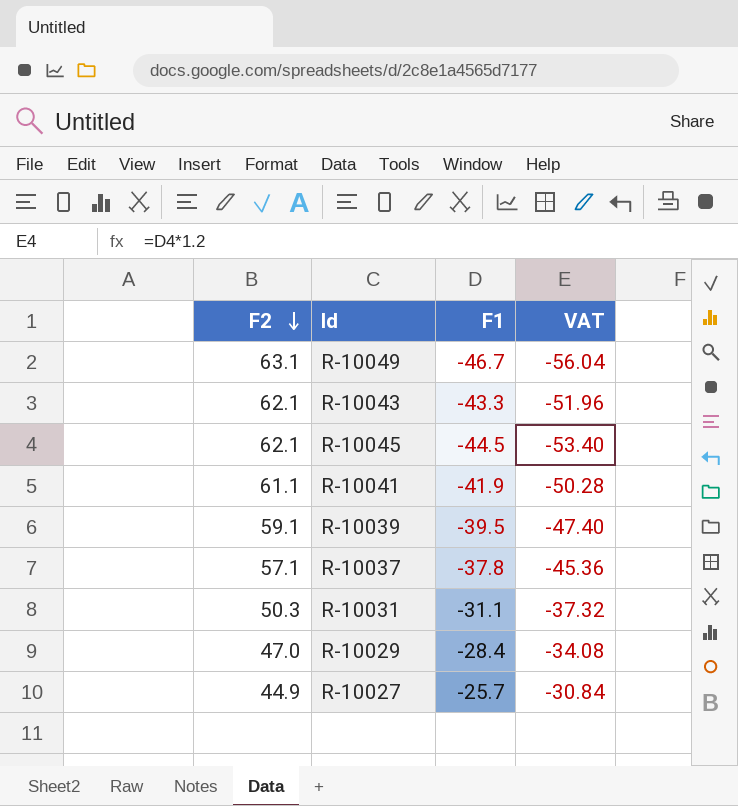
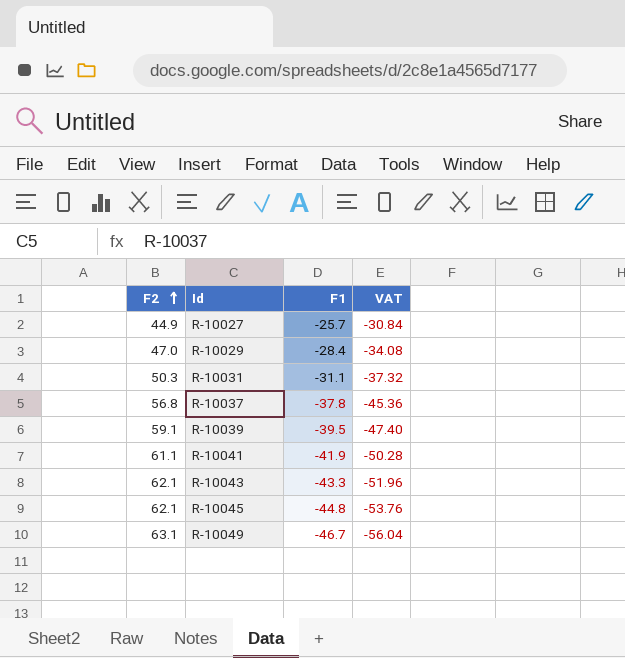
row order: F2 descending -> F2 ascending
R-10037 | F2: 57.1 -> 56.8
R-10045 | F1: -44.5 -> -44.8
R-10045 | VAT: -53.40 -> -53.76

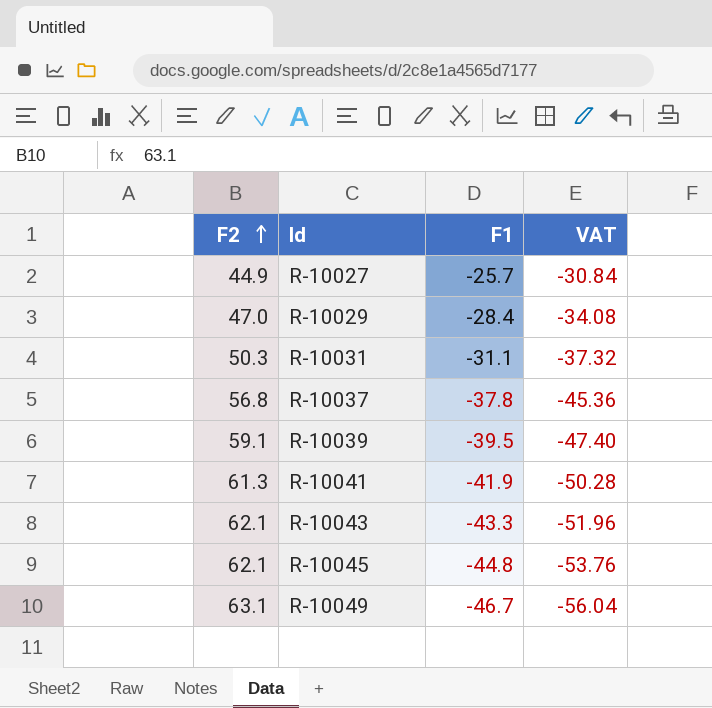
R-10041 | F2: 61.1 -> 61.3

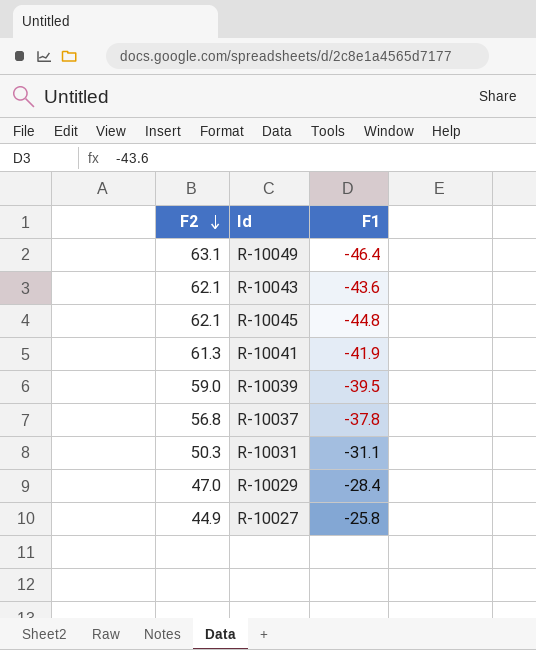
row order: F2 ascending -> F2 descending
column VAT | formula: [F1] * 1.2 -> none
R-10049 | F1: -46.7 -> -46.4
R-10043 | F1: -43.3 -> -43.6
R-10039 | F2: 59.1 -> 59.0
R-10027 | F1: -25.7 -> -25.8

